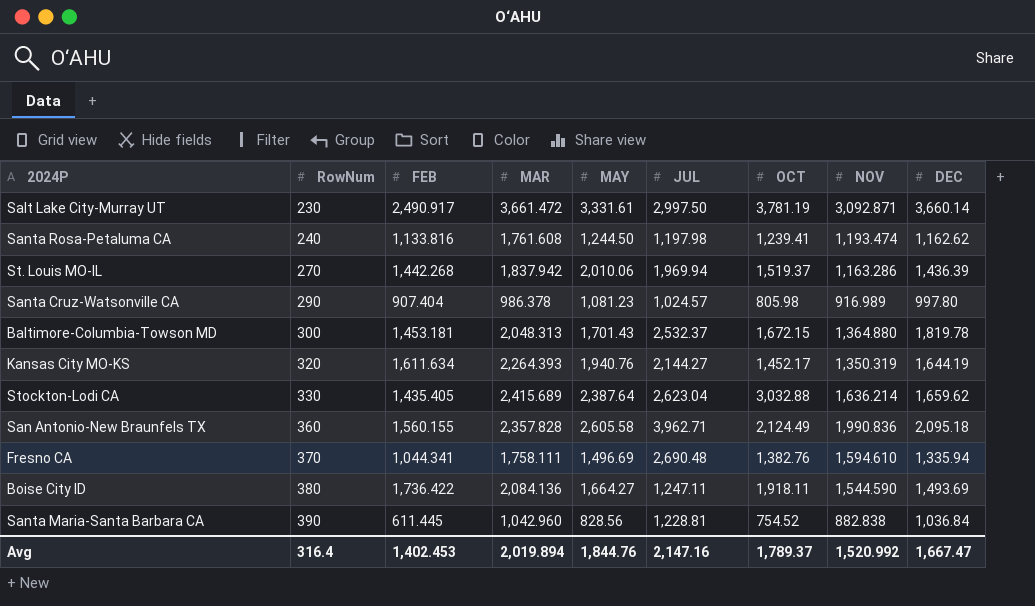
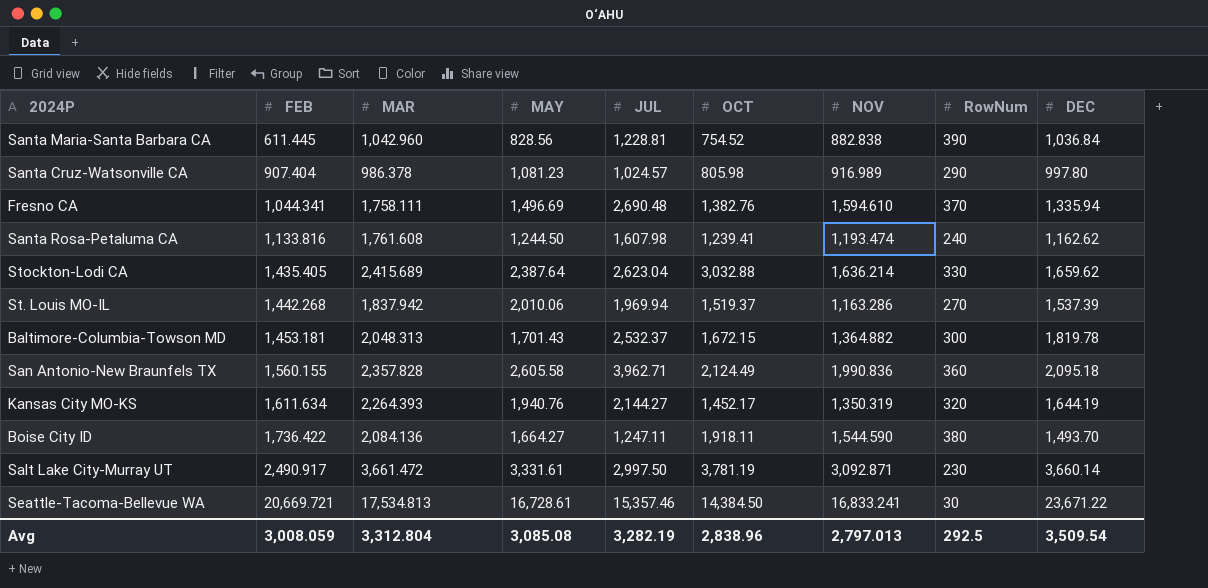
row order: RowNum ascending -> FEB ascending
column RowNum | position: 2 -> 8
Santa Rosa-Petaluma CA | JUL: 1,197.98 -> 1,607.98
St. Louis MO-IL | DEC: 1,436.39 -> 1,537.39
Baltimore-Columbia-Towson MD | NOV: 1,364.880 -> 1,364.882
Boise City ID | DEC: 1,493.69 -> 1,493.70
row Seattle-Tacoma-Bellevue WA: none -> 20,669.721 | 17,534.813 | 16,728.61 | 15,357.46 | 14,384.50 | 16,833.241 | 30 | 23,671.22
Avg | FEB: 1,402.453 -> 3,008.059
Avg | MAR: 2,019.894 -> 3,312.804
Avg | MAY: 1,844.76 -> 3,085.08
Avg | JUL: 2,147.16 -> 3,282.19
Avg | OCT: 1,789.37 -> 2,838.96
Avg | NOV: 1,520.992 -> 2,797.013
Avg | RowNum: 316.4 -> 292.5
Avg | DEC: 1,667.47 -> 3,509.54

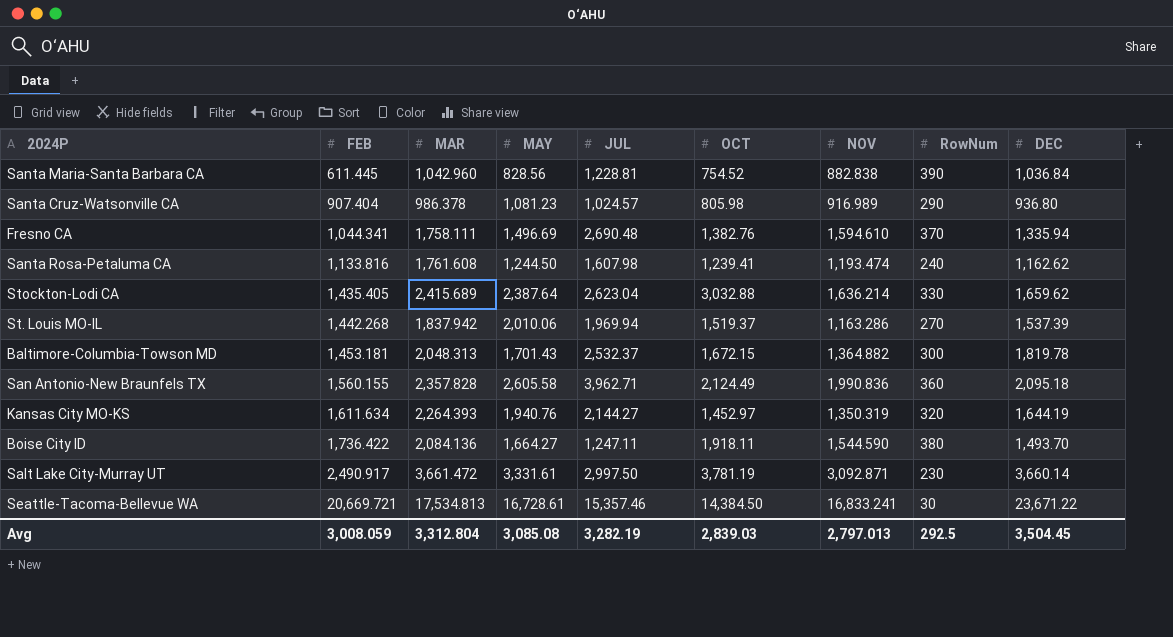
Santa Cruz-Watsonville CA | DEC: 997.80 -> 936.80
Kansas City MO-KS | OCT: 1,452.17 -> 1,452.97
Avg | OCT: 2,838.96 -> 2,839.03
Avg | DEC: 3,509.54 -> 3,504.45

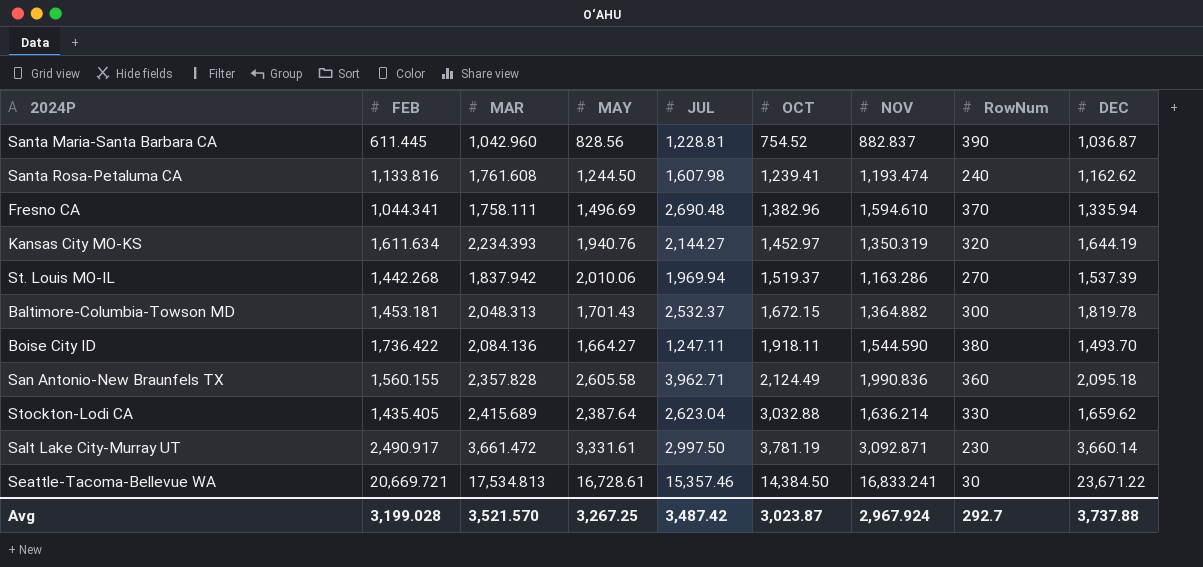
row order: FEB ascending -> OCT ascending
row Santa Cruz-Watsonville CA: 907.404 | 986.378 | 1,081.23 | 1,024.57 | 805.98 | 916.989 | 290 | 936.80 -> none
Santa Maria-Santa Barbara CA | NOV: 882.838 -> 882.837
Santa Maria-Santa Barbara CA | DEC: 1,036.84 -> 1,036.87
Fresno CA | OCT: 1,382.76 -> 1,382.96
Kansas City MO-KS | MAR: 2,264.393 -> 2,234.393
Avg | FEB: 3,008.059 -> 3,199.028
Avg | MAR: 3,312.804 -> 3,521.570
Avg | MAY: 3,085.08 -> 3,267.25
Avg | JUL: 3,282.19 -> 3,487.42
Avg | OCT: 2,839.03 -> 3,023.87
Avg | NOV: 2,797.013 -> 2,967.924
Avg | RowNum: 292.5 -> 292.7
Avg | DEC: 3,504.45 -> 3,737.88

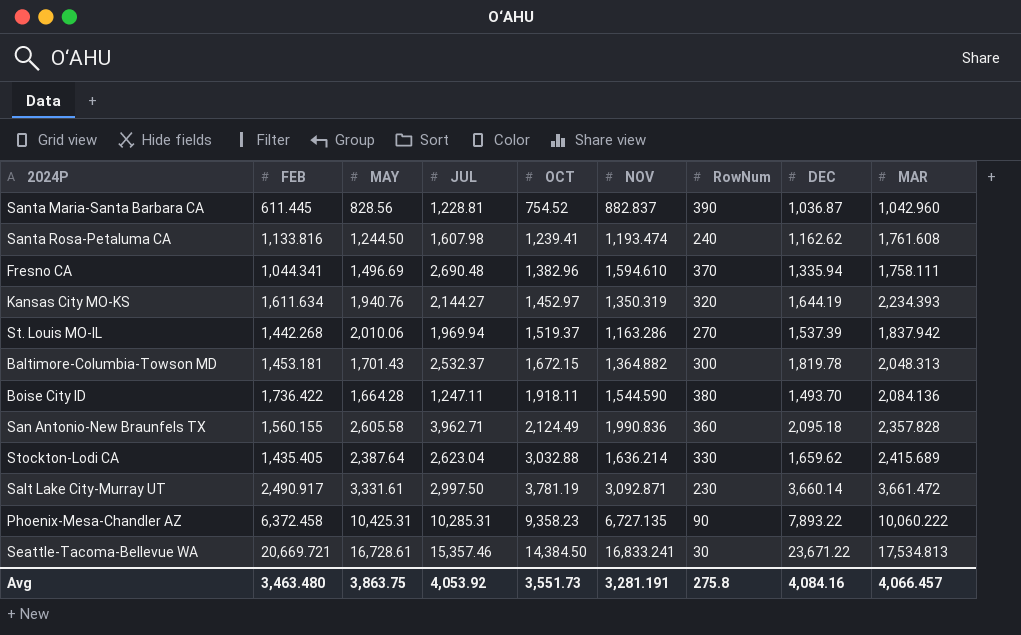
column MAR | position: 3 -> 9
Boise City ID | MAY: 1,664.27 -> 1,664.28
row Phoenix-Mesa-Chandler AZ: none -> 6,372.458 | 10,425.31 | 10,285.31 | 9,358.23 | 6,727.135 | 90 | 7,893.22 | 10,060.222
Avg | FEB: 3,199.028 -> 3,463.480
Avg | MAY: 3,267.25 -> 3,863.75
Avg | JUL: 3,487.42 -> 4,053.92
Avg | OCT: 3,023.87 -> 3,551.73
Avg | NOV: 2,967.924 -> 3,281.191
Avg | RowNum: 292.7 -> 275.8
Avg | DEC: 3,737.88 -> 4,084.16
Avg | MAR: 3,521.570 -> 4,066.457

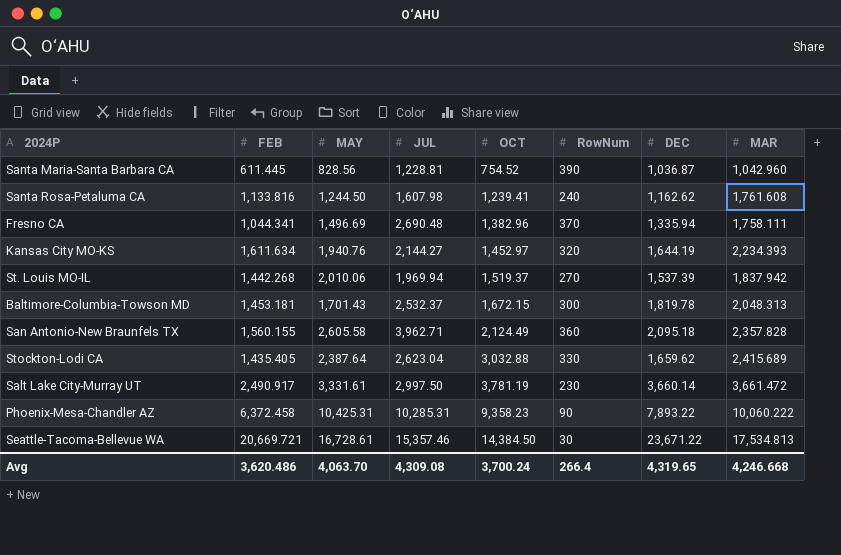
column NOV | position: 6 -> none
row Boise City ID: 1,736.422 | 1,664.28 | 1,247.11 | 1,918.11 | 1,544.590 | 380 | 1,493.70 | 2,084.136 -> none
Avg | FEB: 3,463.480 -> 3,620.486
Avg | MAY: 3,863.75 -> 4,063.70
Avg | JUL: 4,053.92 -> 4,309.08
Avg | OCT: 3,551.73 -> 3,700.24
Avg | RowNum: 275.8 -> 266.4
Avg | DEC: 4,084.16 -> 4,319.65
Avg | MAR: 4,066.457 -> 4,246.668

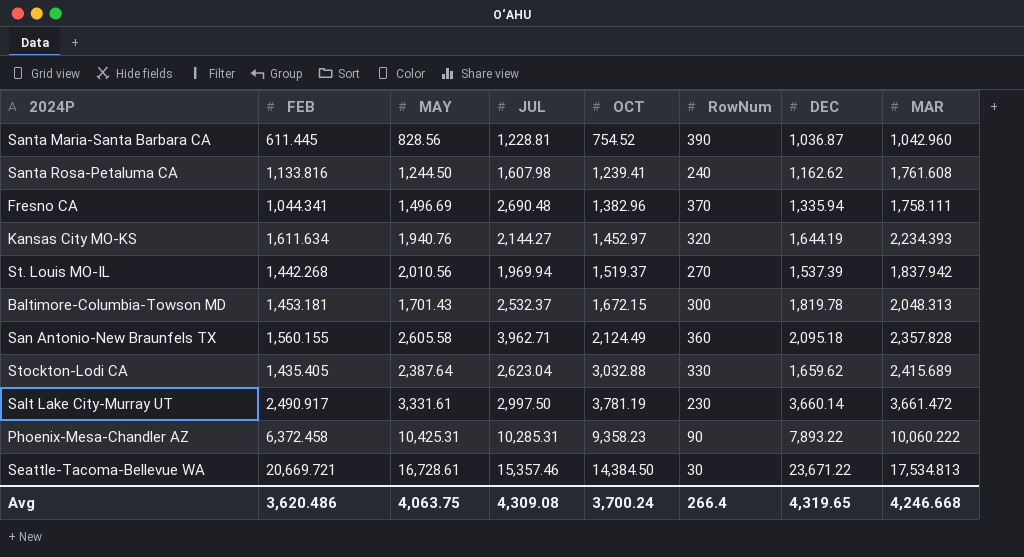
St. Louis MO-IL | MAY: 2,010.06 -> 2,010.56
Avg | MAY: 4,063.70 -> 4,063.75

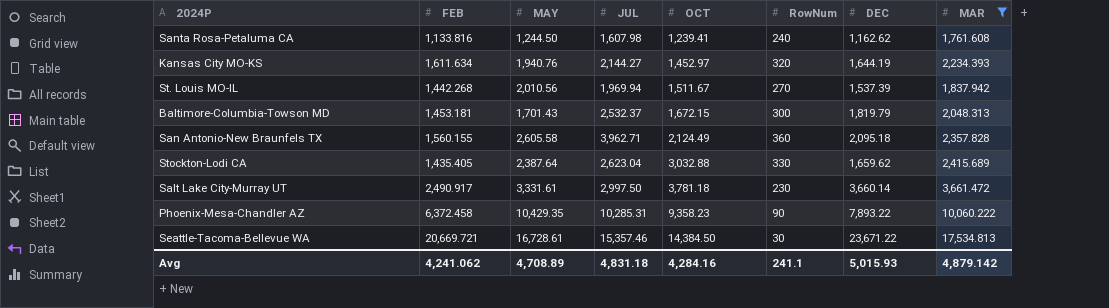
filter: none -> MAR >= 1,761.608
St. Louis MO-IL | OCT: 1,519.37 -> 1,511.67
Baltimore-Columbia-Towson MD | DEC: 1,819.78 -> 1,819.79
Salt Lake City-Murray UT | OCT: 3,781.19 -> 3,781.18
Phoenix-Mesa-Chandler AZ | MAY: 10,425.31 -> 10,429.35
Avg | FEB: 3,620.486 -> 4,241.062
Avg | MAY: 4,063.75 -> 4,708.89
Avg | JUL: 4,309.08 -> 4,831.18
Avg | OCT: 3,700.24 -> 4,284.16
Avg | RowNum: 266.4 -> 241.1
Avg | DEC: 4,319.65 -> 5,015.93
Avg | MAR: 4,246.668 -> 4,879.142

